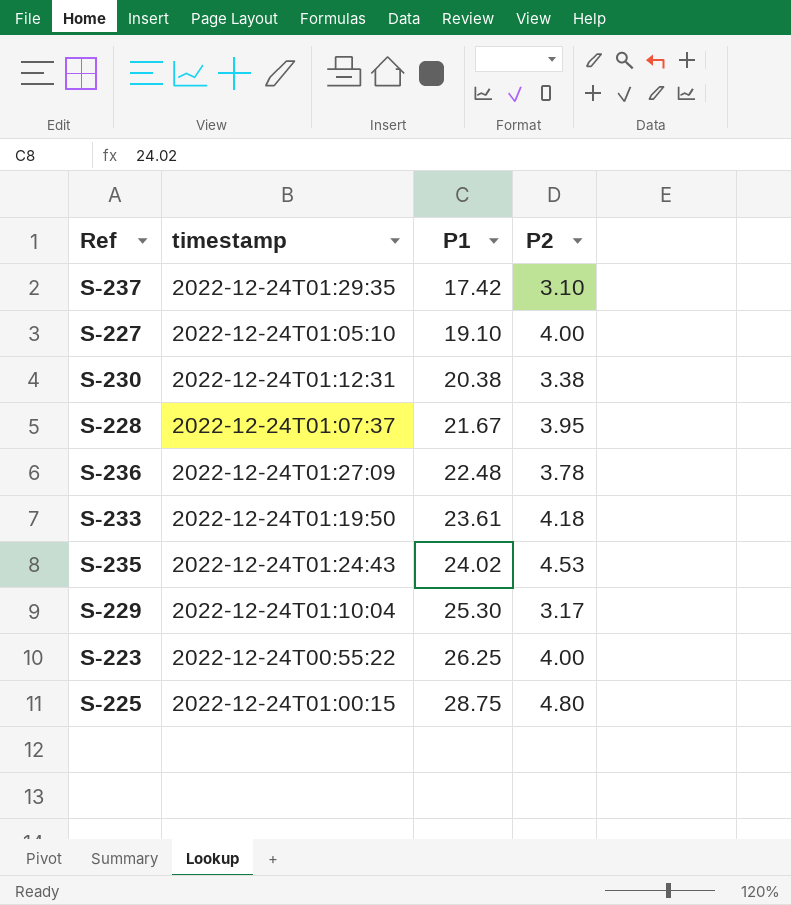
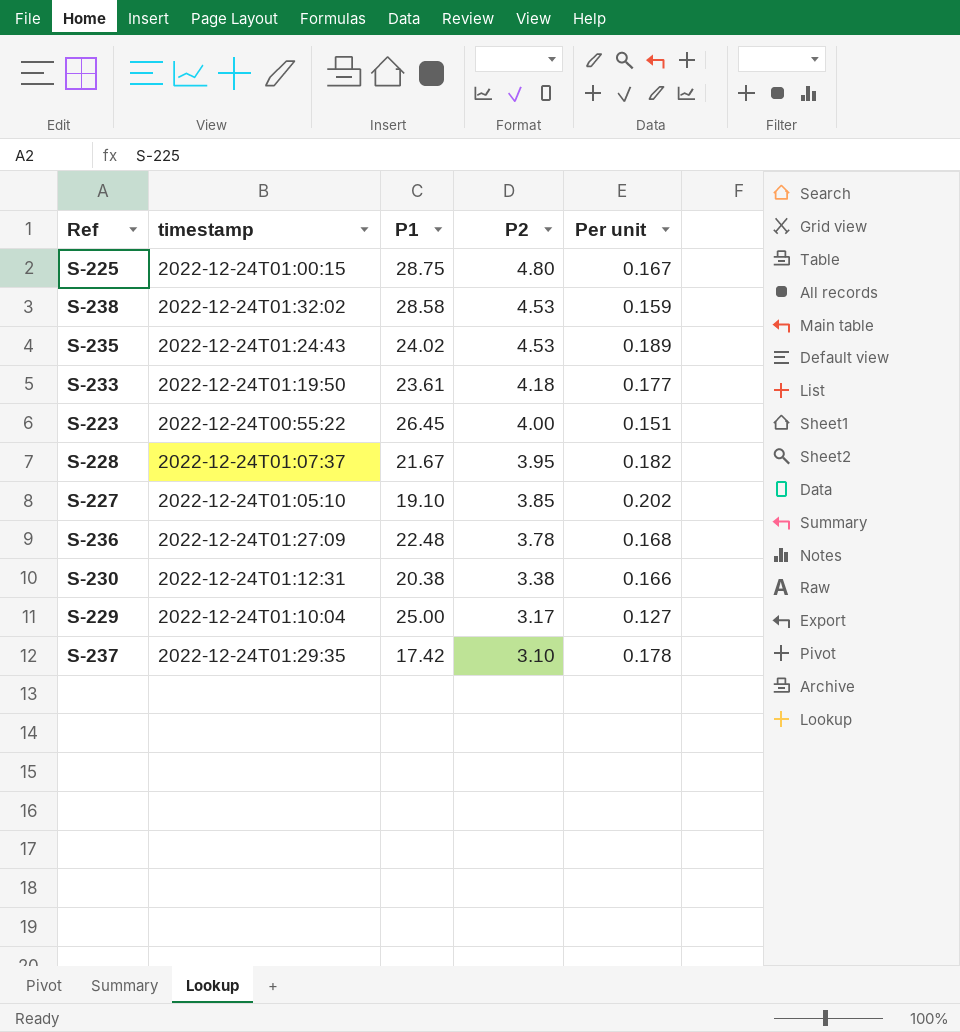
row order: P1 ascending -> P2 descending
column Per unit | formula: none -> [P2] / [P1]
row S-238: none -> 2022-12-24T01:32:02 | 28.58 | 4.53 | 0.159
S-223 | P1: 26.25 -> 26.45
S-227 | P2: 4.00 -> 3.85
S-229 | P1: 25.30 -> 25.00

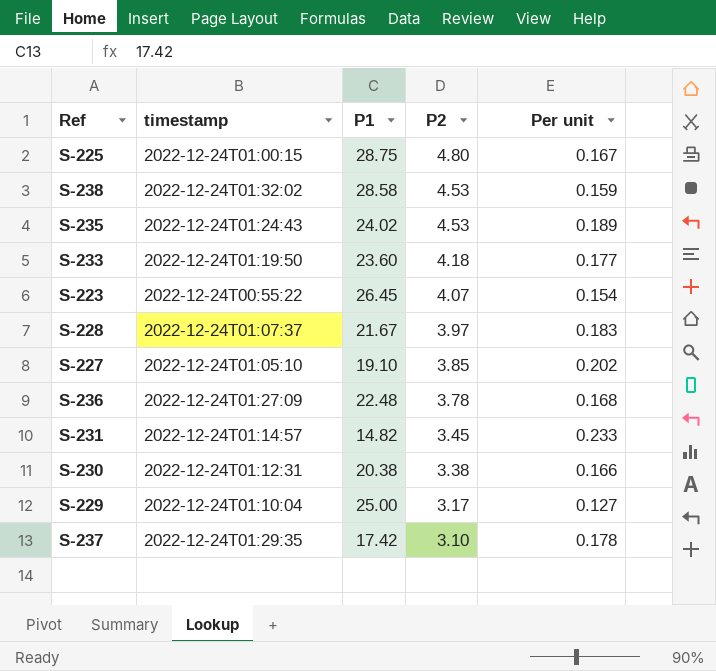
S-233 | P1: 23.61 -> 23.60
S-223 | P2: 4.00 -> 4.07
S-223 | Per unit: 0.151 -> 0.154
S-228 | P2: 3.95 -> 3.97
S-228 | Per unit: 0.182 -> 0.183
row S-231: none -> 2022-12-24T01:14:57 | 14.82 | 3.45 | 0.233

